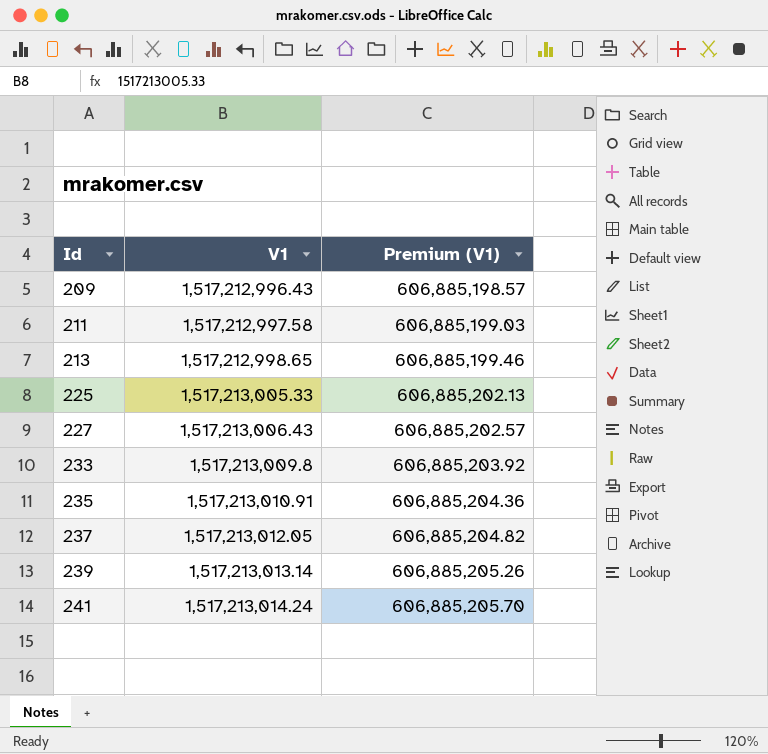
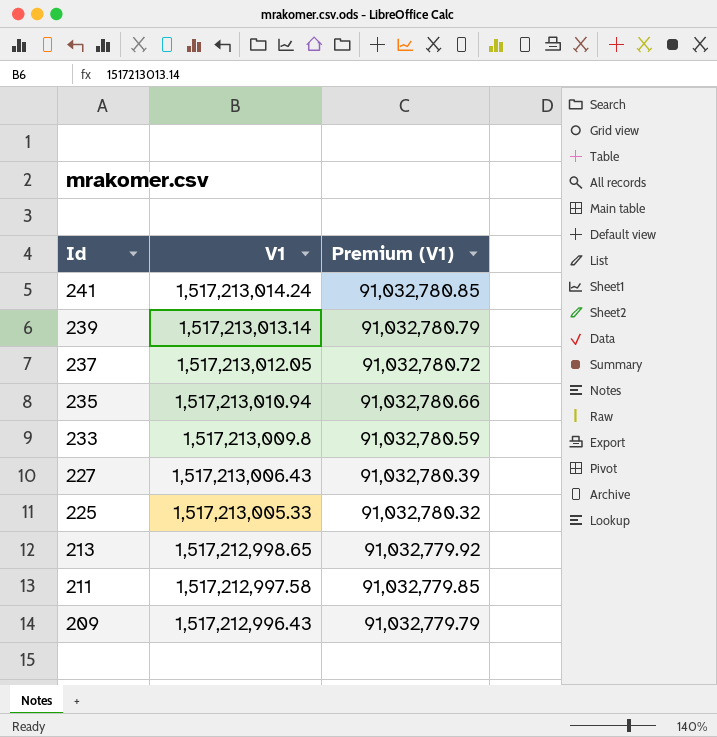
row order: Id ascending -> Id descending
column Premium (V1) | formula: [V1] * 0.4 -> [V1] * 0.06
235 | V1: 1,517,213,010.91 -> 1,517,213,010.94

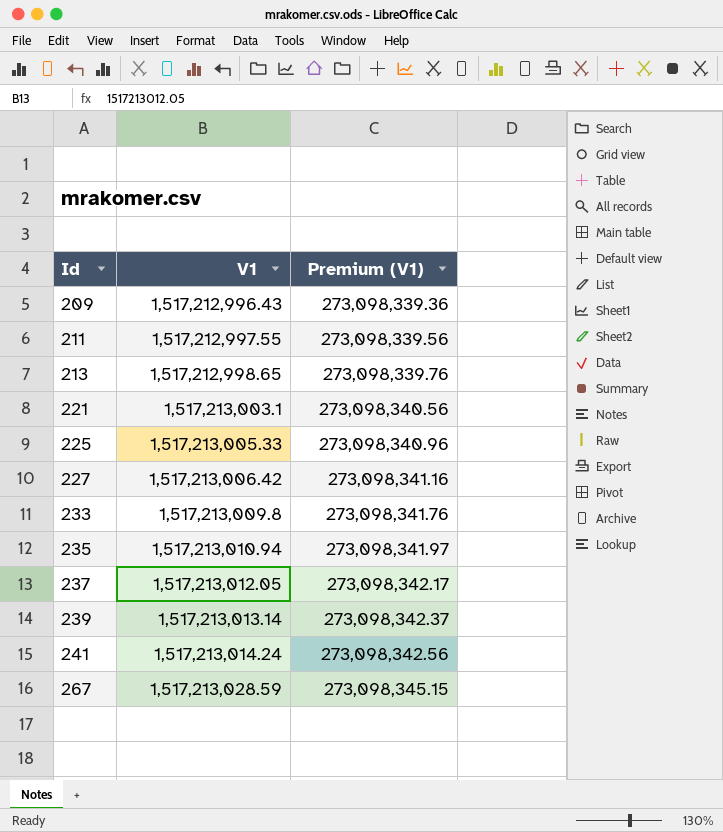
row order: Id descending -> Id ascending
column Premium (V1) | formula: [V1] * 0.06 -> [V1] * 0.18
211 | V1: 1,517,212,997.58 -> 1,517,212,997.55
row 221: none -> 1,517,213,003.1 | 273,098,340.56
227 | V1: 1,517,213,006.43 -> 1,517,213,006.42
row 267: none -> 1,517,213,028.59 | 273,098,345.15

